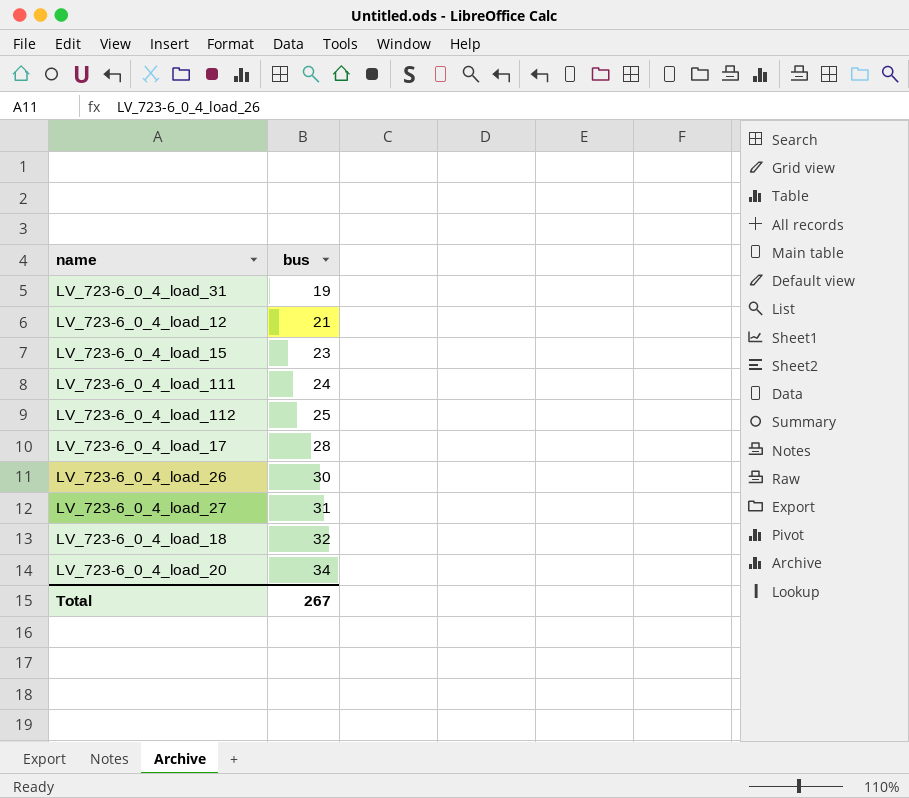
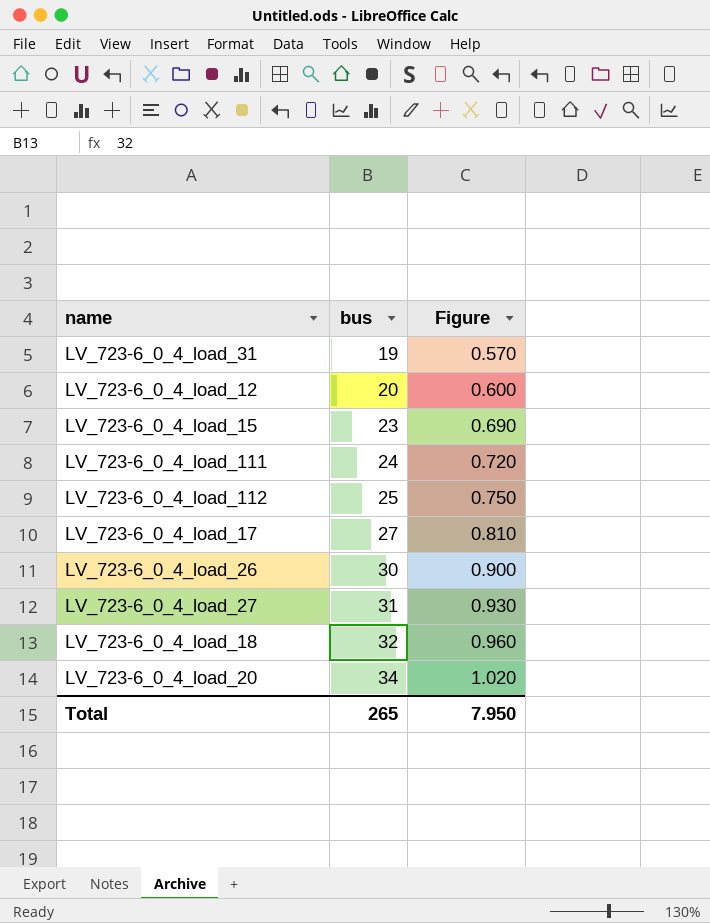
column Figure | formula: none -> [bus] * 0.03
LV_723-6_0_4_load_12 | bus: 21 -> 20
LV_723-6_0_4_load_17 | bus: 28 -> 27
Total | bus: 267 -> 265

